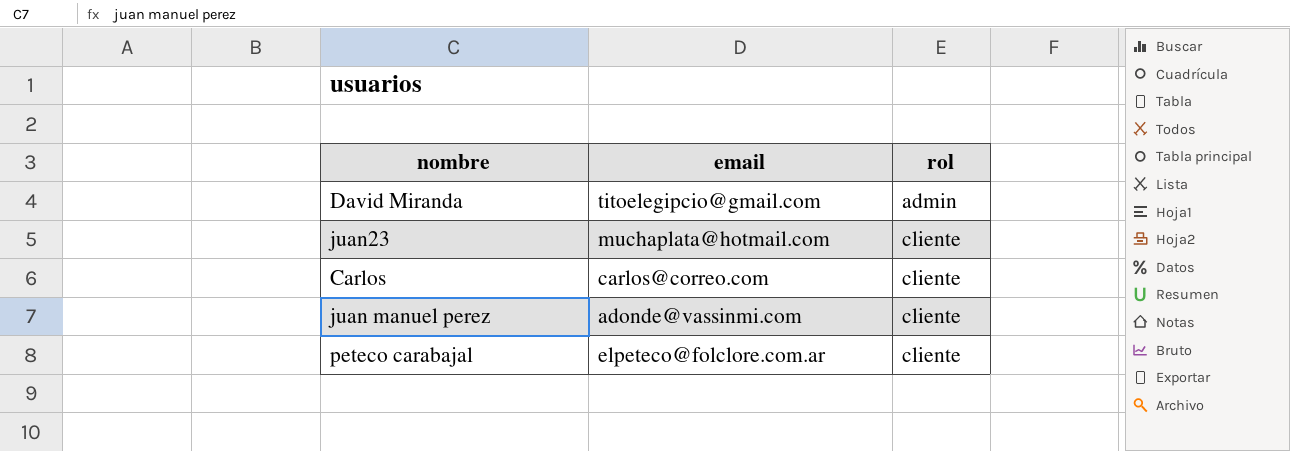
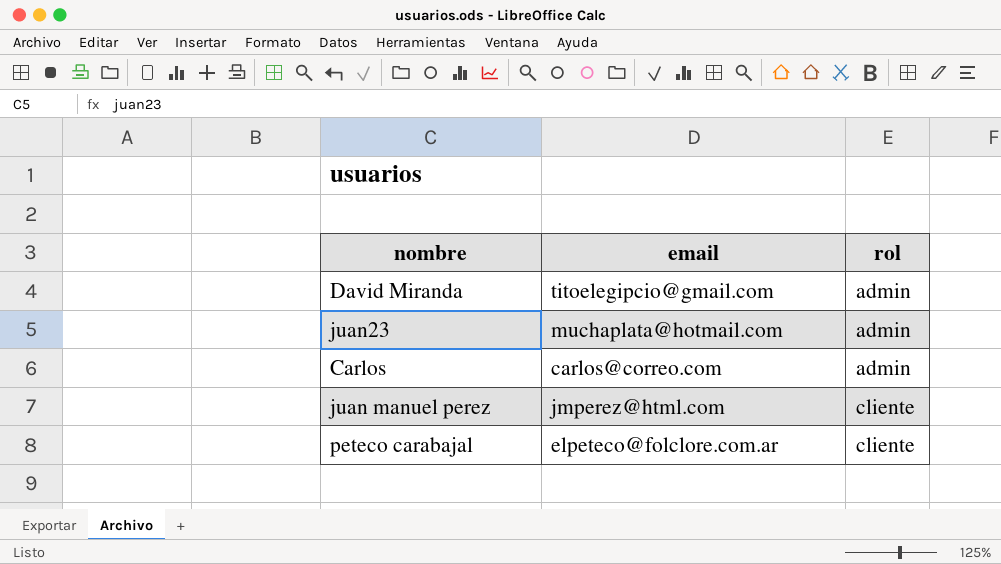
juan23 | rol: cliente -> admin
Carlos | rol: cliente -> admin
juan manuel perez | email: adonde@vassinmi.com -> jmperez@html.com

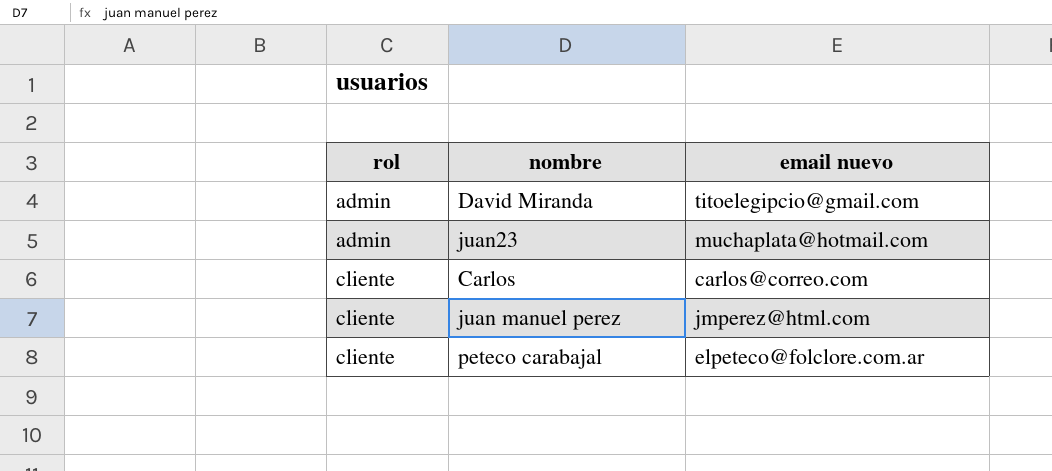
column rol | position: 3 -> 1
column name: email -> email nuevo
Carlos | rol: admin -> cliente

